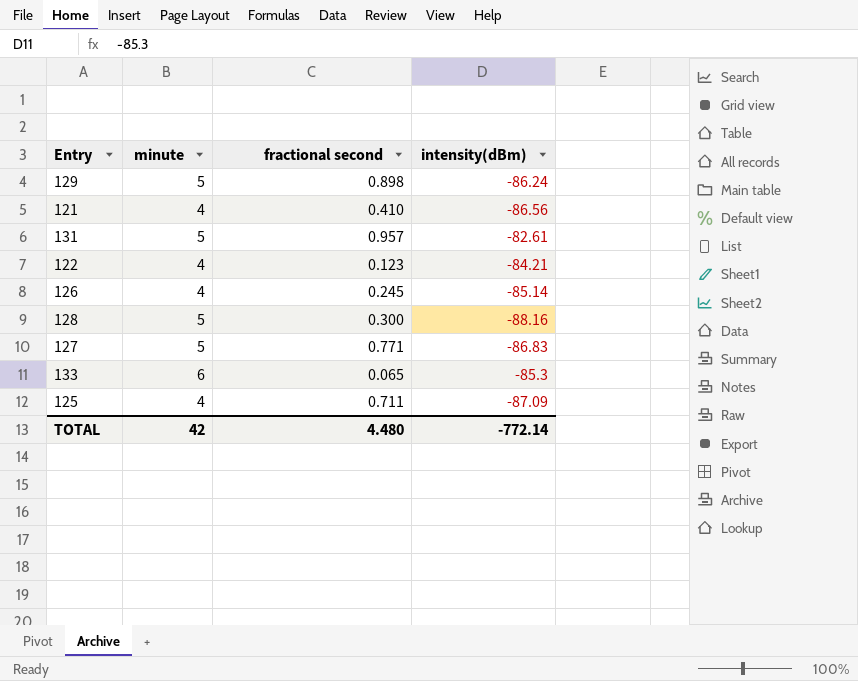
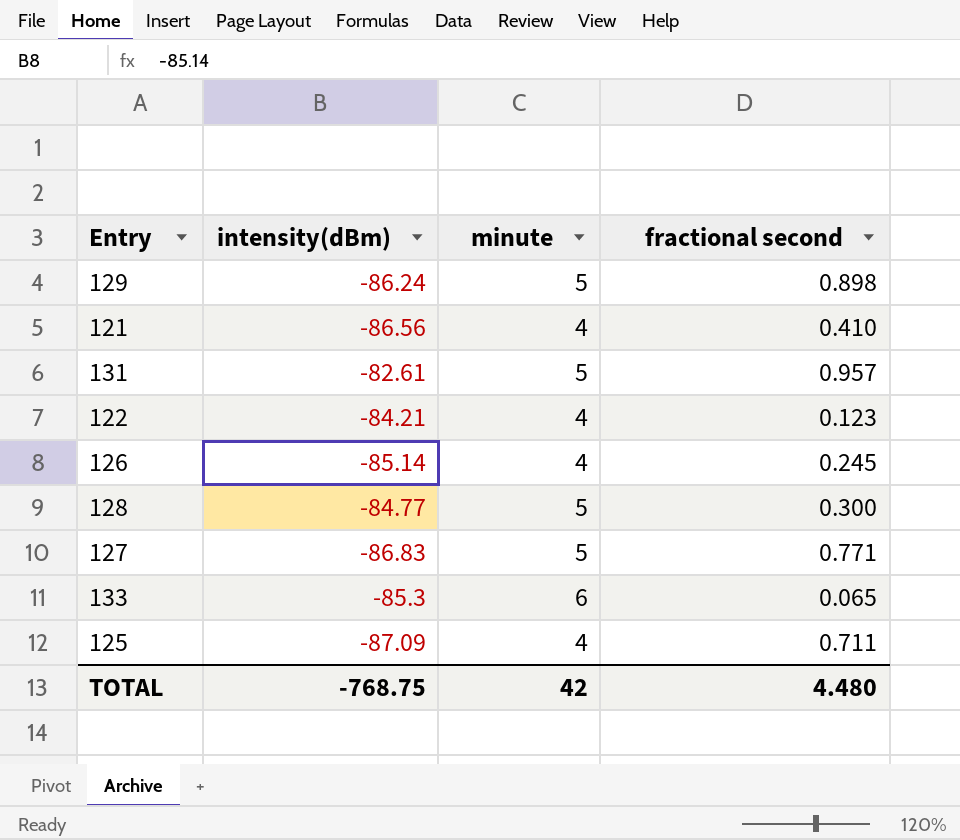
column intensity(dBm) | position: 4 -> 2
128 | intensity(dBm): -88.16 -> -84.77
TOTAL | intensity(dBm): -772.14 -> -768.75

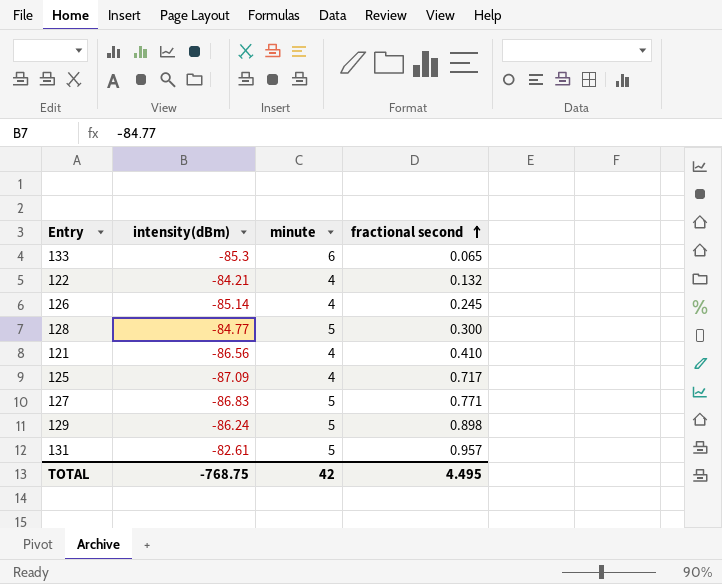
row order: none -> fractional second ascending
122 | fractional second: 0.123 -> 0.132
125 | fractional second: 0.711 -> 0.717
TOTAL | fractional second: 4.480 -> 4.495

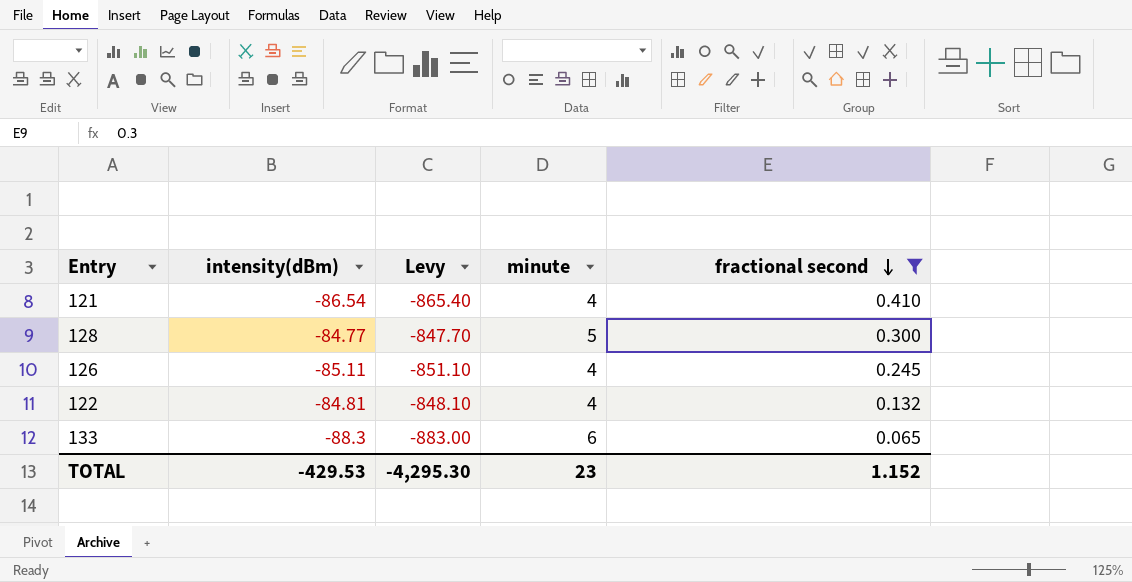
filter: none -> fractional second <= 0.410
row order: fractional second ascending -> fractional second descending
column Levy | formula: none -> [intensity(dBm)] * 10
121 | intensity(dBm): -86.56 -> -86.54
126 | intensity(dBm): -85.14 -> -85.11
122 | intensity(dBm): -84.21 -> -84.81
133 | intensity(dBm): -85.3 -> -88.3
TOTAL | intensity(dBm): -768.75 -> -429.53
TOTAL | minute: 42 -> 23
TOTAL | fractional second: 4.495 -> 1.152

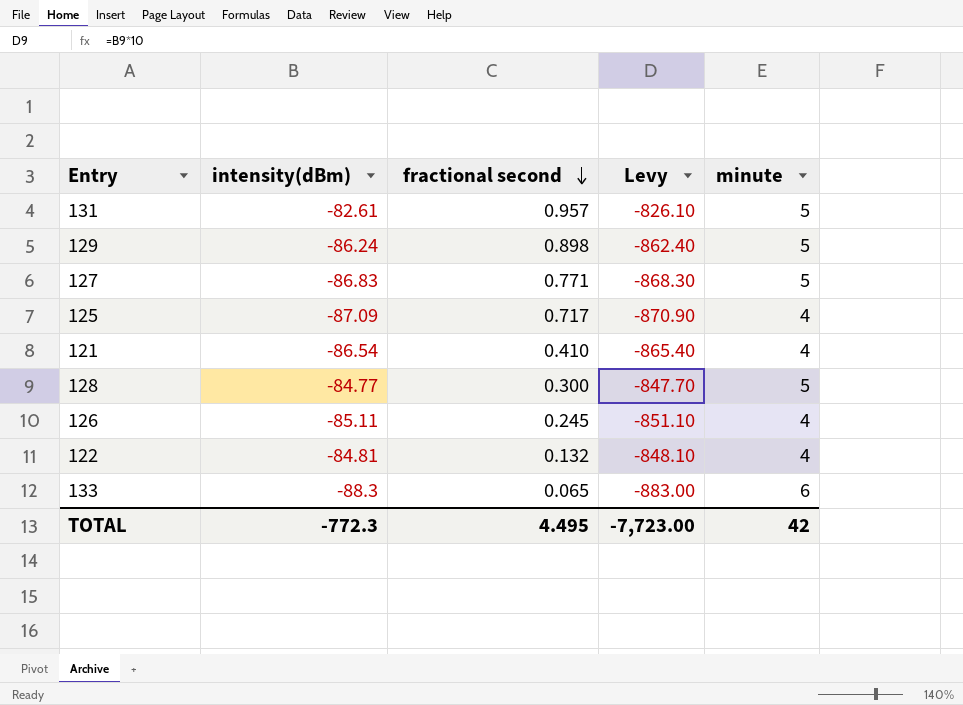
filter: fractional second <= 0.410 -> none
column fractional second | position: 5 -> 3
TOTAL | intensity(dBm): -429.53 -> -772.3
TOTAL | fractional second: 1.152 -> 4.495
TOTAL | Levy: -4,295.30 -> -7,723.00
TOTAL | minute: 23 -> 42

